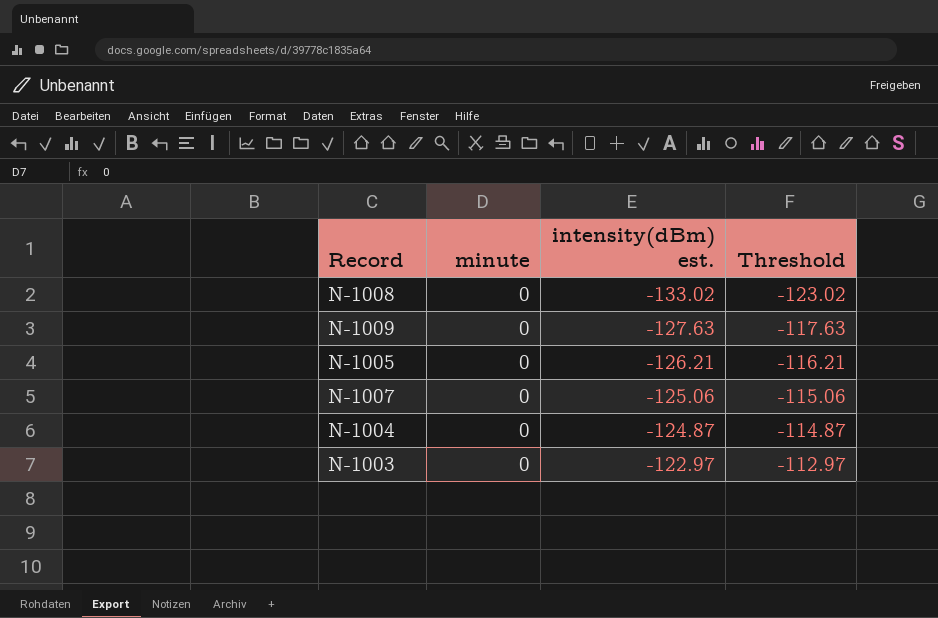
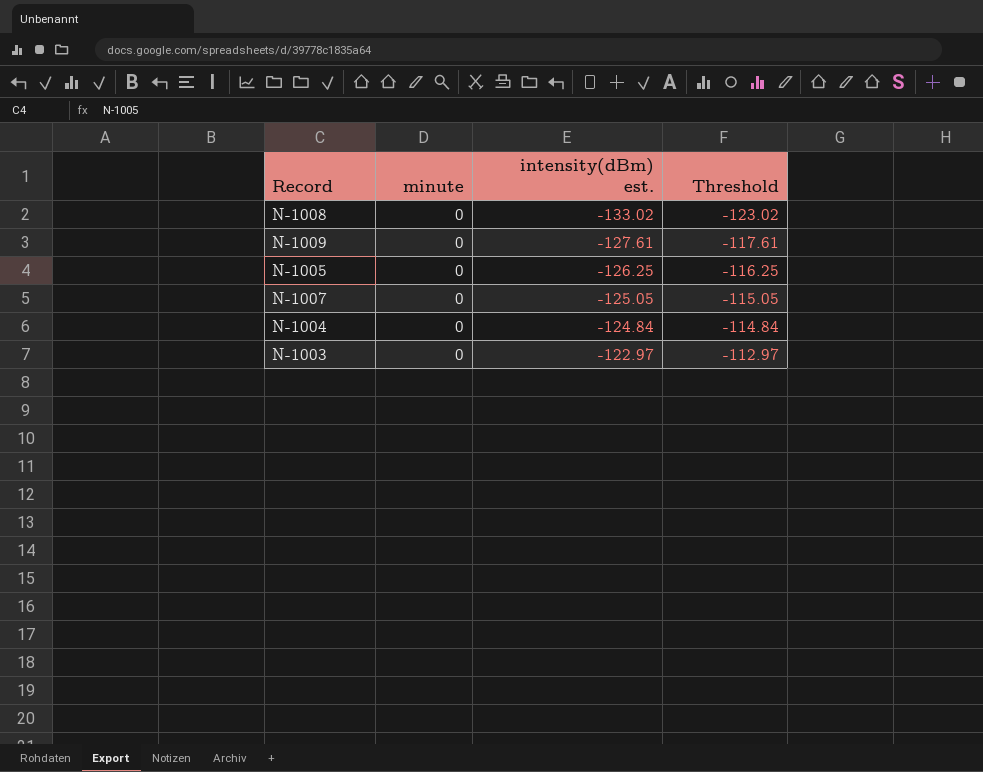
N-1009 | intensity(dBm) est.: -127.63 -> -127.61
N-1009 | Threshold: -117.63 -> -117.61
N-1005 | intensity(dBm) est.: -126.21 -> -126.25
N-1005 | Threshold: -116.21 -> -116.25
N-1007 | intensity(dBm) est.: -125.06 -> -125.05
N-1007 | Threshold: -115.06 -> -115.05
N-1004 | intensity(dBm) est.: -124.87 -> -124.84
N-1004 | Threshold: -114.87 -> -114.84

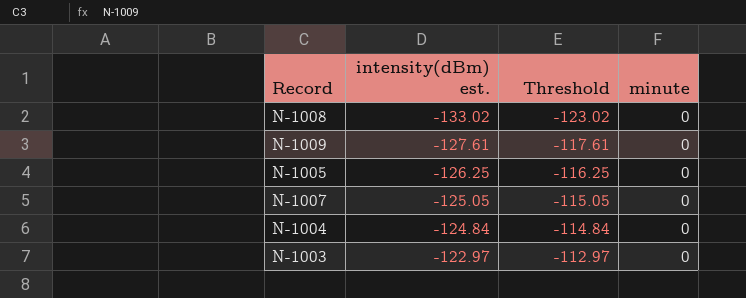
column minute | position: 2 -> 4

